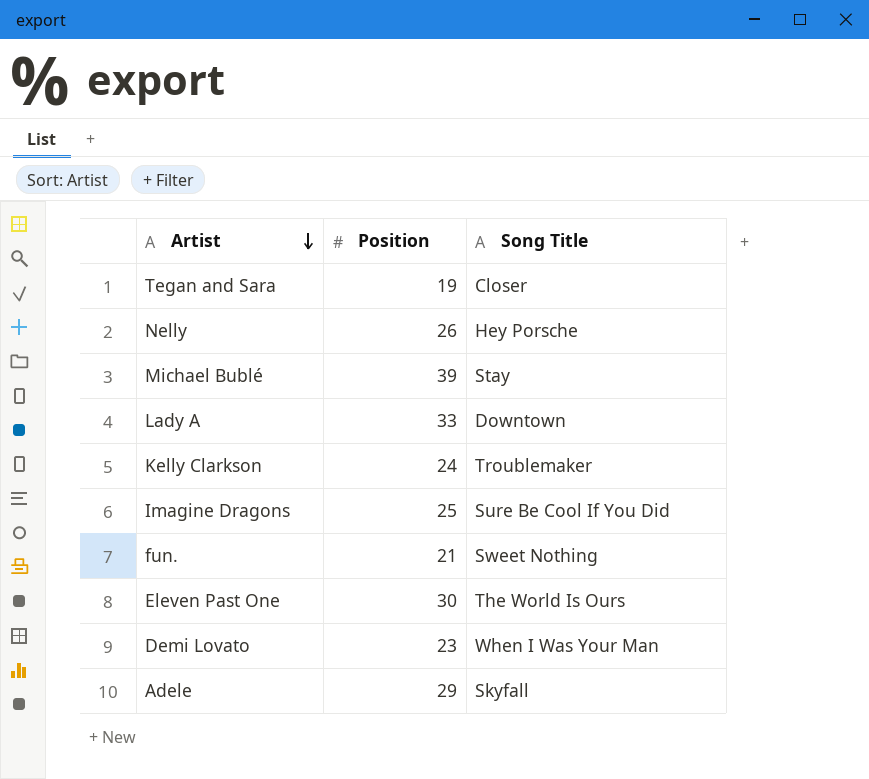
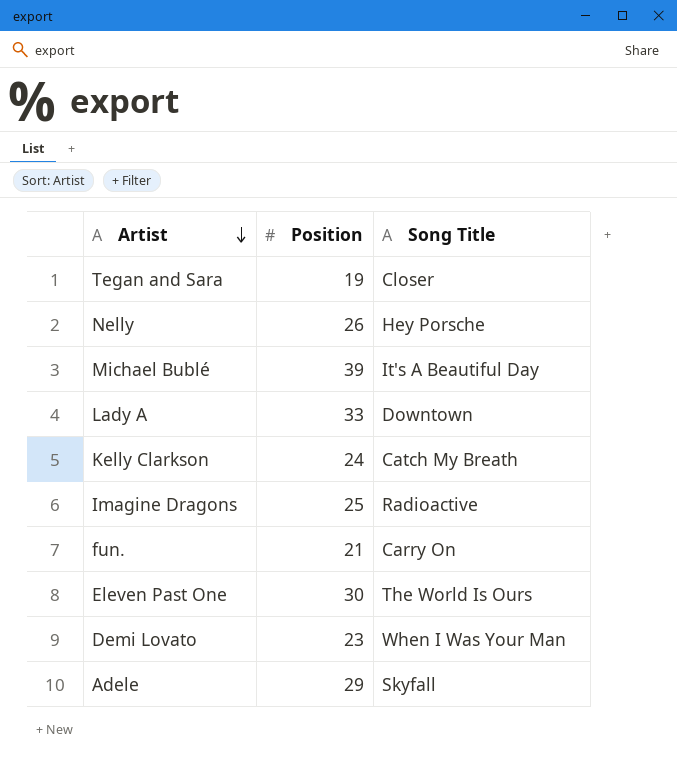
Michael Bublé | Song Title: Stay -> It's A Beautiful Day
Kelly Clarkson | Song Title: Troublemaker -> Catch My Breath
Imagine Dragons | Song Title: Sure Be Cool If You Did -> Radioactive
fun. | Song Title: Sweet Nothing -> Carry On

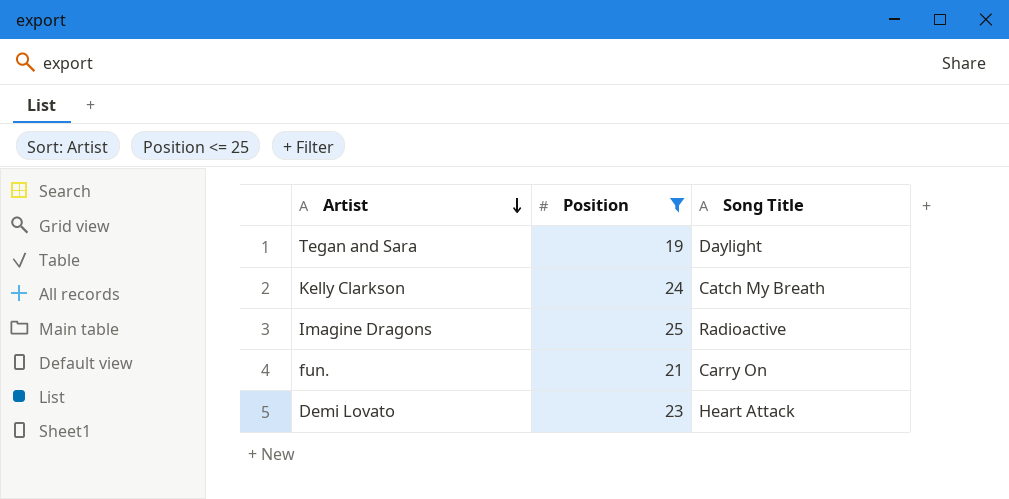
filter: none -> Position <= 25
Tegan and Sara | Song Title: Closer -> Daylight
Demi Lovato | Song Title: When I Was Your Man -> Heart Attack

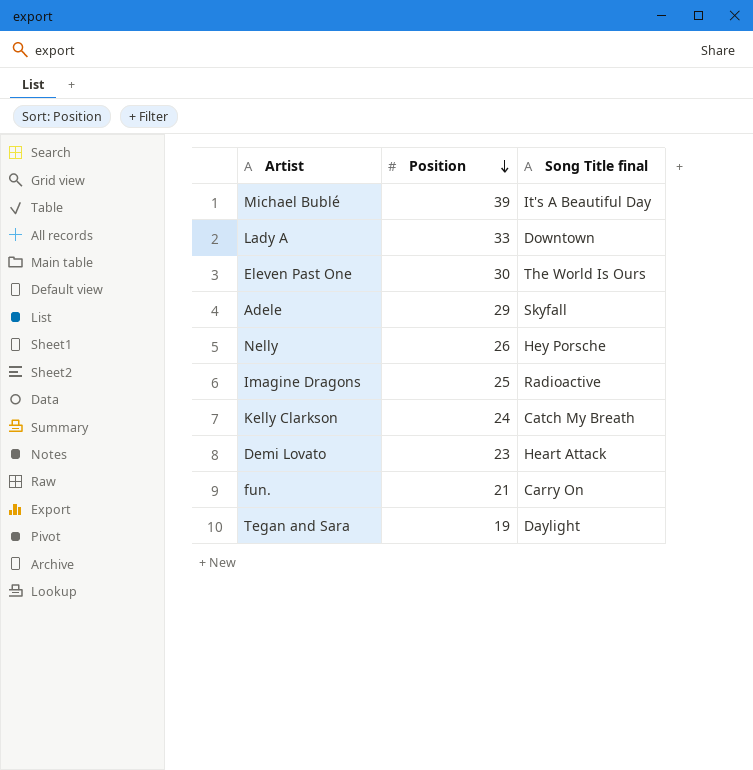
filter: Position <= 25 -> none
row order: Artist descending -> Position descending
column name: Song Title -> Song Title final

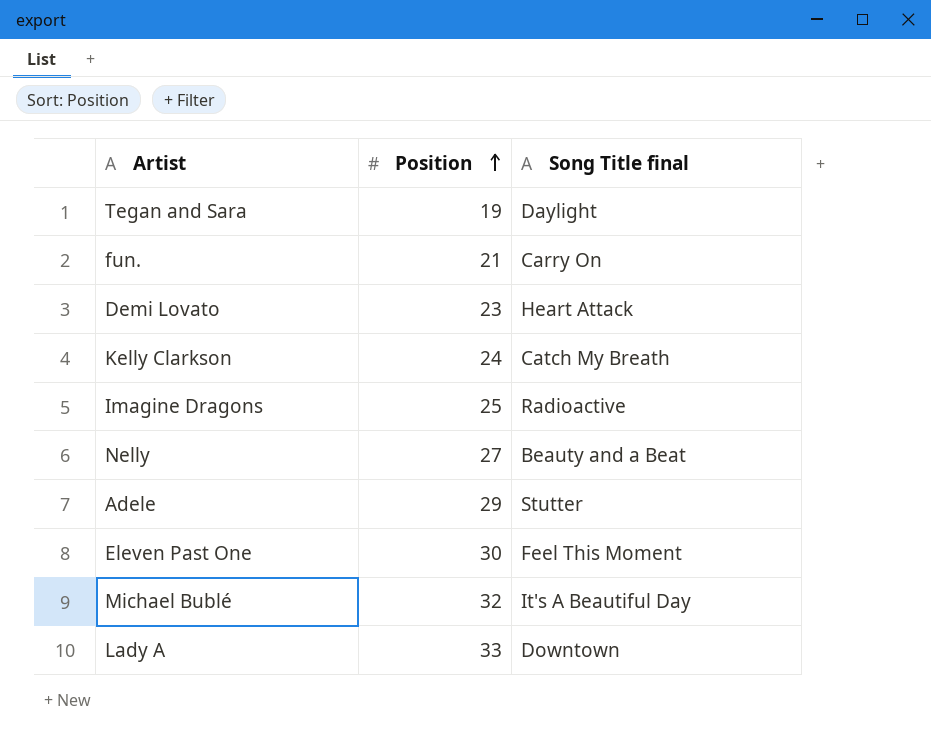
row order: Position descending -> Position ascending
Nelly | Position: 26 -> 27
Nelly | Song Title final: Hey Porsche -> Beauty and a Beat
Adele | Song Title final: Skyfall -> Stutter
Eleven Past One | Song Title final: The World Is Ours -> Feel This Moment
Michael Bublé | Position: 39 -> 32

